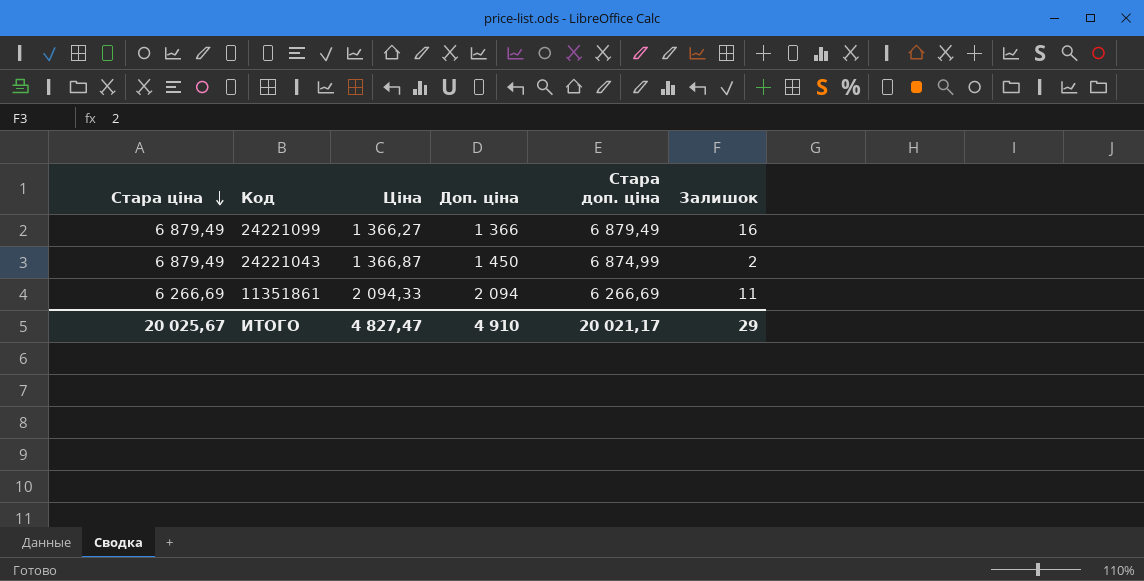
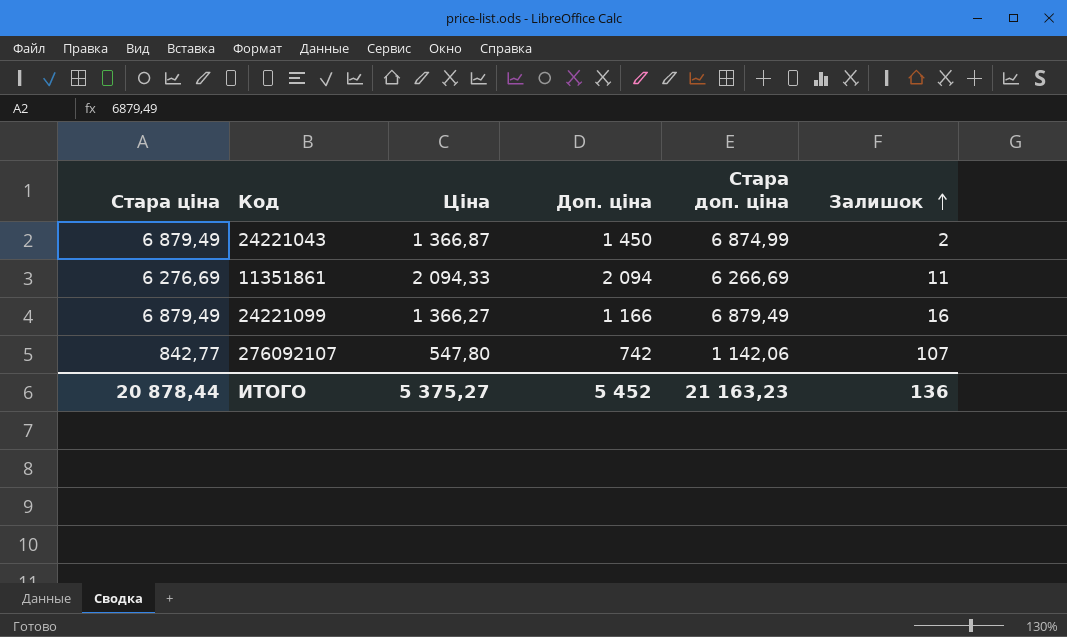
row order: Стара ціна descending -> Залишок ascending
11351861 | Стара ціна: 6 266,69 -> 6 276,69
24221099 | Доп. ціна: 1 366 -> 1 166
row 276092107: none -> 842,77 | 547,80 | 742 | 1 142,06 | 107
ИТОГО | Стара ціна: 20 025,67 -> 20 878,44
ИТОГО | Ціна: 4 827,47 -> 5 375,27
ИТОГО | Доп. ціна: 4 910 -> 5 452
ИТОГО | Стара доп. ціна: 20 021,17 -> 21 163,23
ИТОГО | Залишок: 29 -> 136

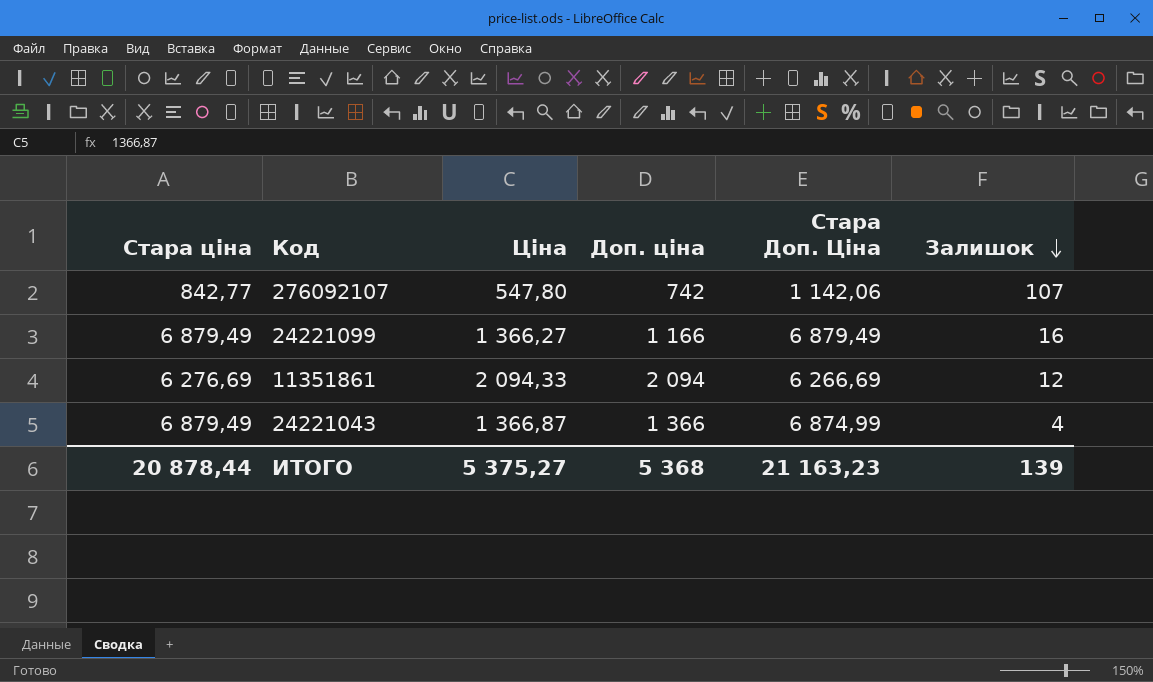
row order: Залишок ascending -> Залишок descending
column name: Стара доп. ціна -> Стара Доп. Ціна
11351861 | Залишок: 11 -> 12
24221043 | Доп. ціна: 1 450 -> 1 366
24221043 | Залишок: 2 -> 4
ИТОГО | Доп. ціна: 5 452 -> 5 368
ИТОГО | Залишок: 136 -> 139

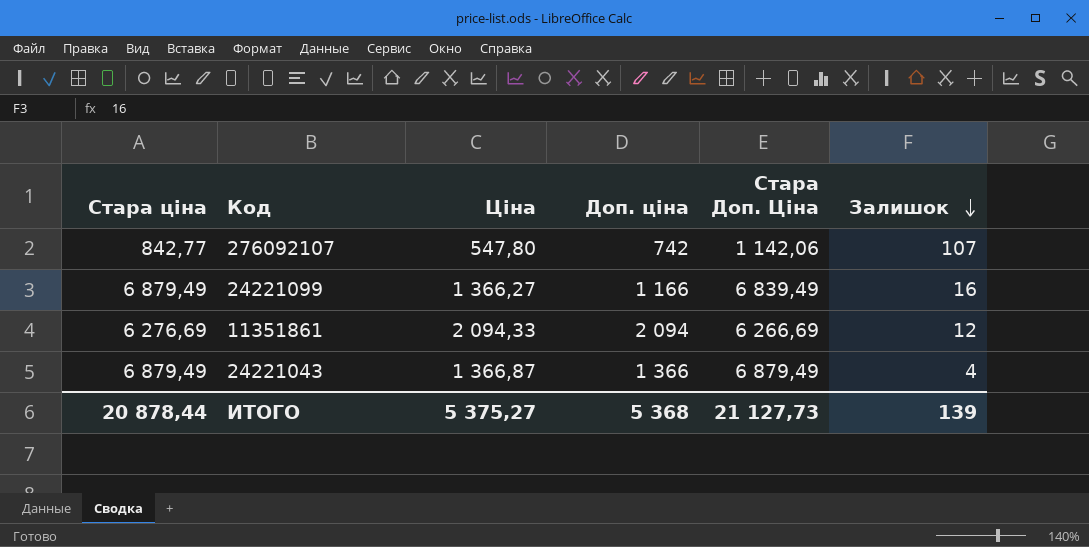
24221099 | Стара Доп. Ціна: 6 879,49 -> 6 839,49
24221043 | Стара Доп. Ціна: 6 874,99 -> 6 879,49
ИТОГО | Стара Доп. Ціна: 21 163,23 -> 21 127,73

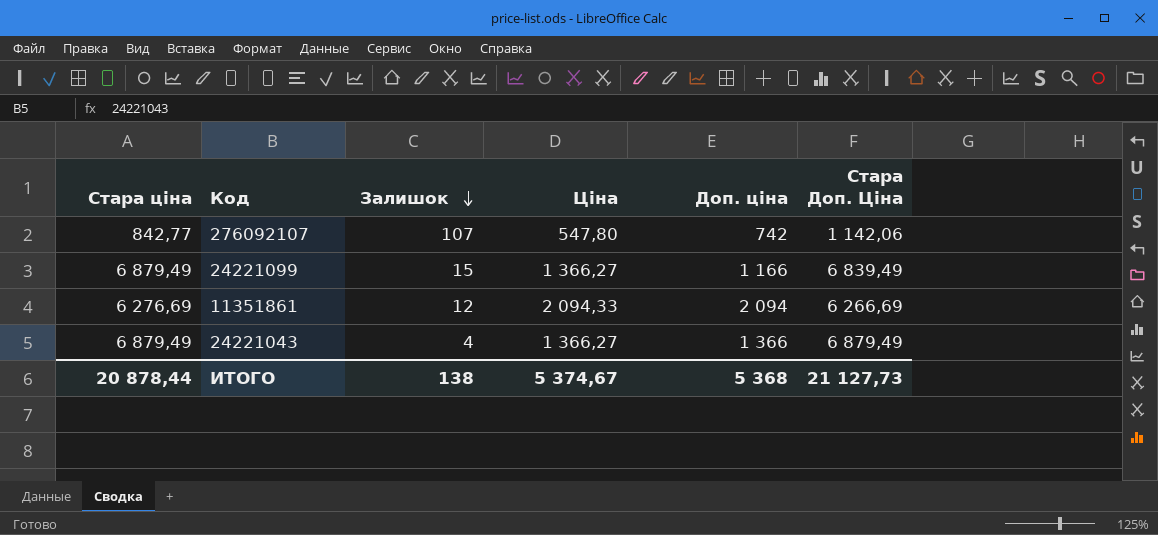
column Залишок | position: 6 -> 3
24221099 | Залишок: 16 -> 15
24221043 | Ціна: 1 366,87 -> 1 366,27
ИТОГО | Залишок: 139 -> 138
ИТОГО | Ціна: 5 375,27 -> 5 374,67

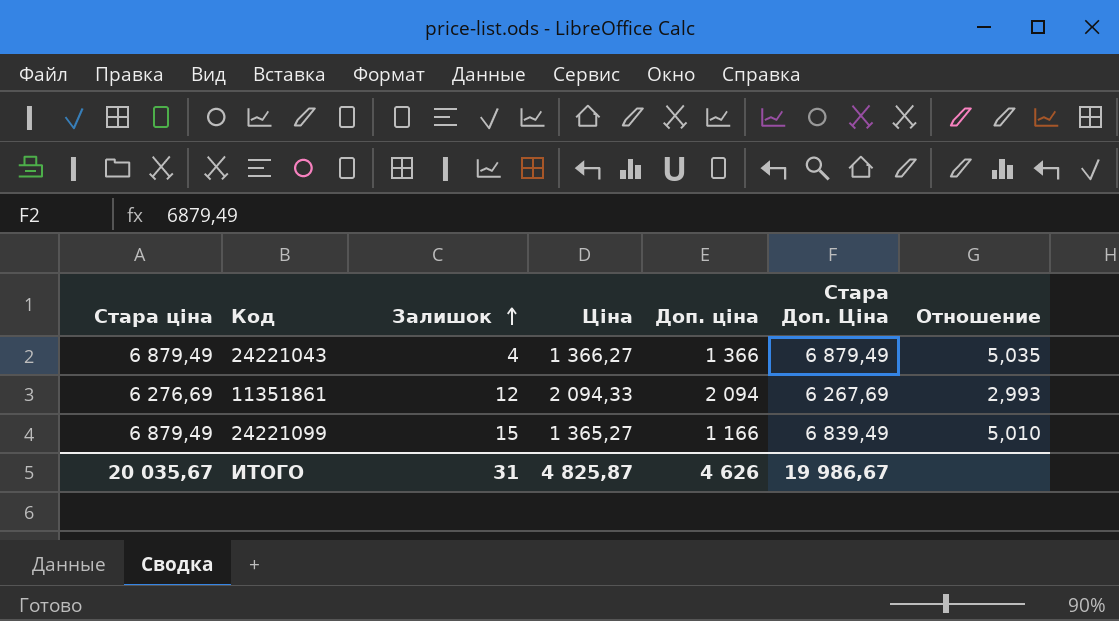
row order: Залишок descending -> Залишок ascending
column Отношение | formula: none -> [Стара Доп. Ціна] / [Ціна]
row 276092107: 842,77 | 107 | 547,80 | 742 | 1 142,06 -> none
11351861 | Стара Доп. Ціна: 6 266,69 -> 6 267,69
24221099 | Ціна: 1 366,27 -> 1 365,27
ИТОГО | Стара ціна: 20 878,44 -> 20 035,67
ИТОГО | Залишок: 138 -> 31
ИТОГО | Ціна: 5 374,67 -> 4 825,87
ИТОГО | Доп. ціна: 5 368 -> 4 626
ИТОГО | Стара Доп. Ціна: 21 127,73 -> 19 986,67

